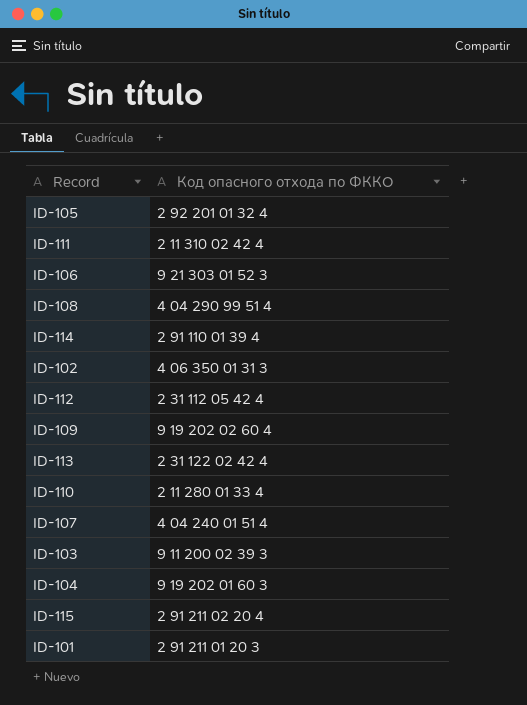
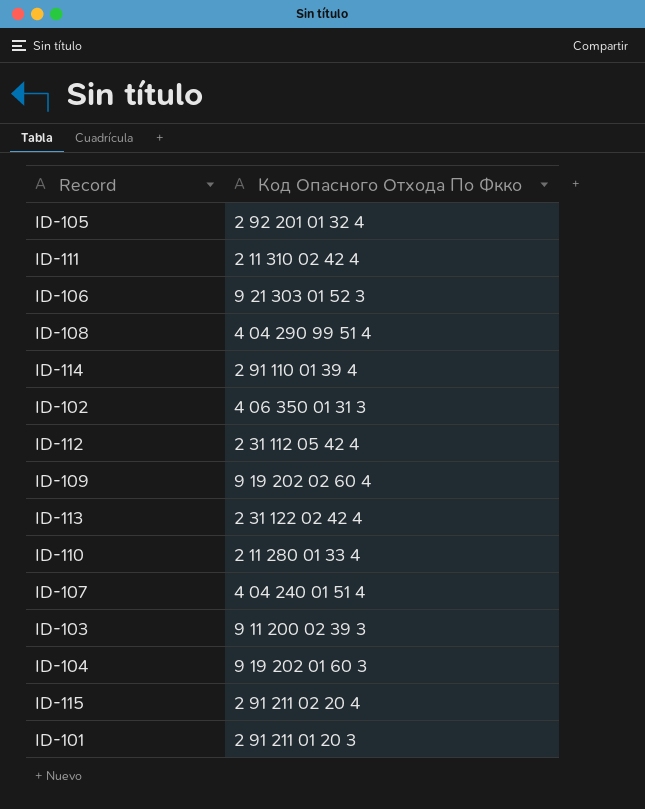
column name: Код опасного отхода по ФККО -> Код Опасного Отхода По Фкко

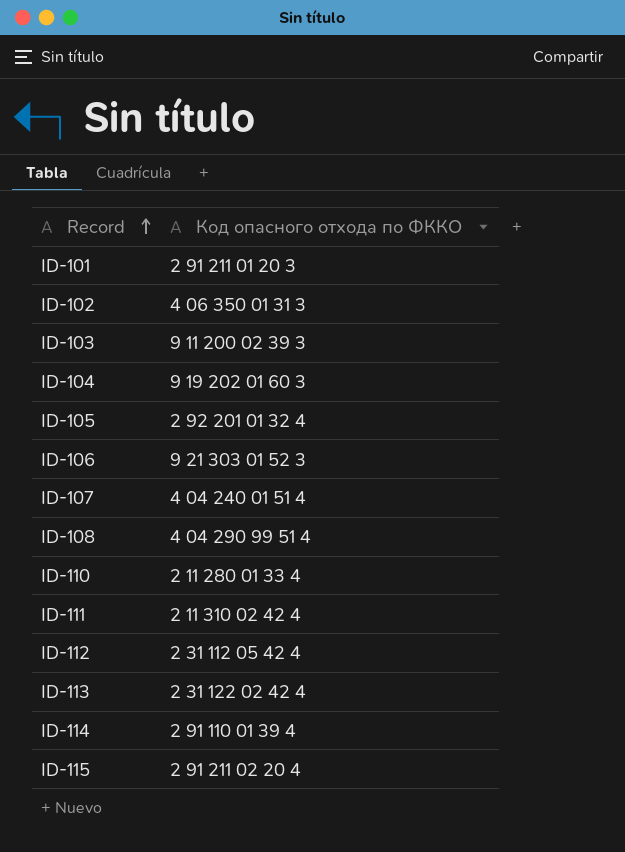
row order: none -> Record ascending
column name: Код Опасного Отхода По Фкко -> Код опасного отхода по ФККО
row ID-109: 9 19 202 02 60 4 -> none

